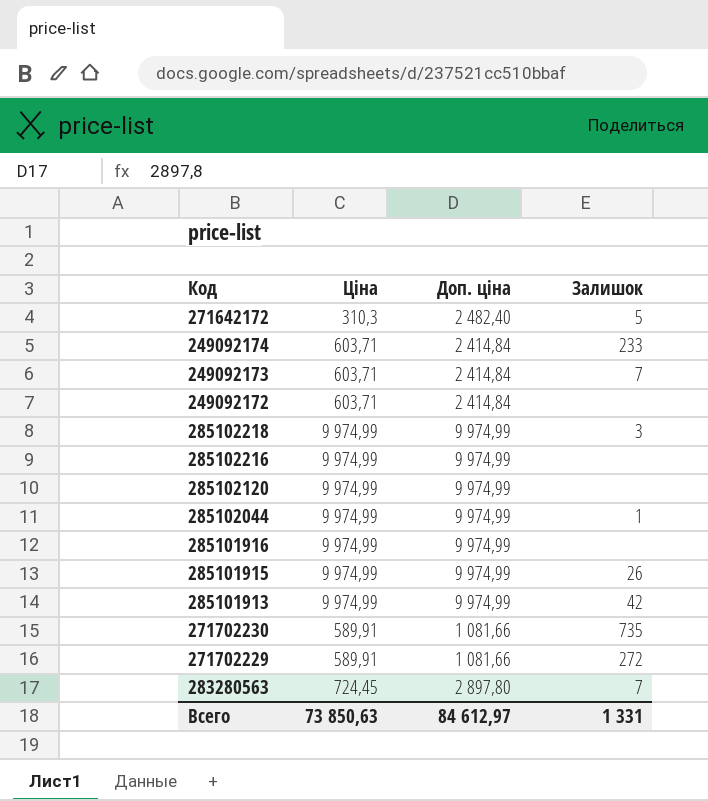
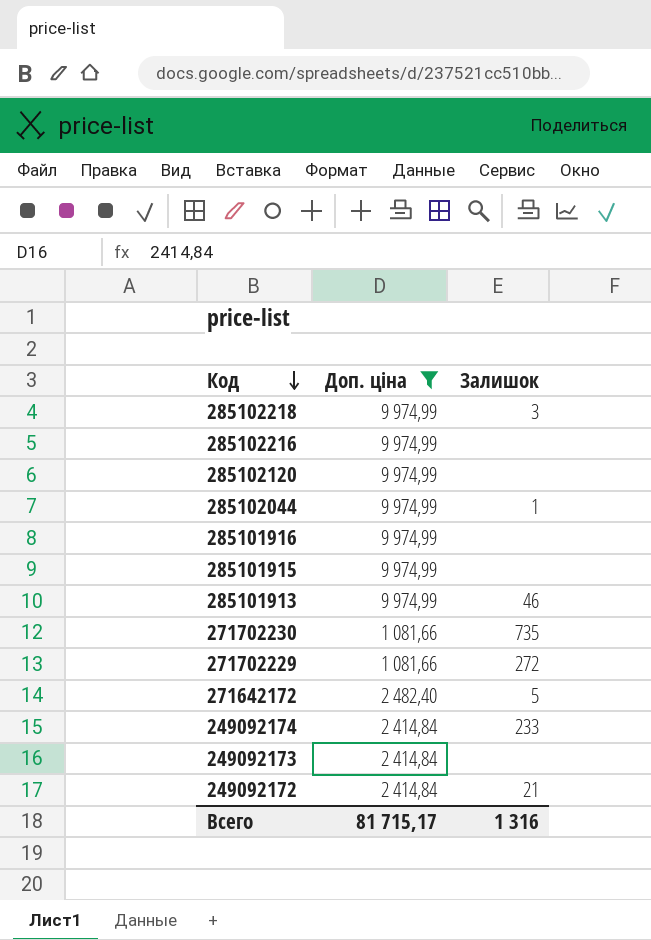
filter: none -> Доп. ціна != 2 897,80
row order: none -> Код descending
column Ціна | position: 2 -> none
285101915 | Залишок: 26 -> none
285101913 | Залишок: 42 -> 46
249092173 | Залишок: 7 -> none
249092172 | Залишок: none -> 21
Всего | Доп. ціна: 84 612,97 -> 81 715,17
Всего | Залишок: 1 331 -> 1 316

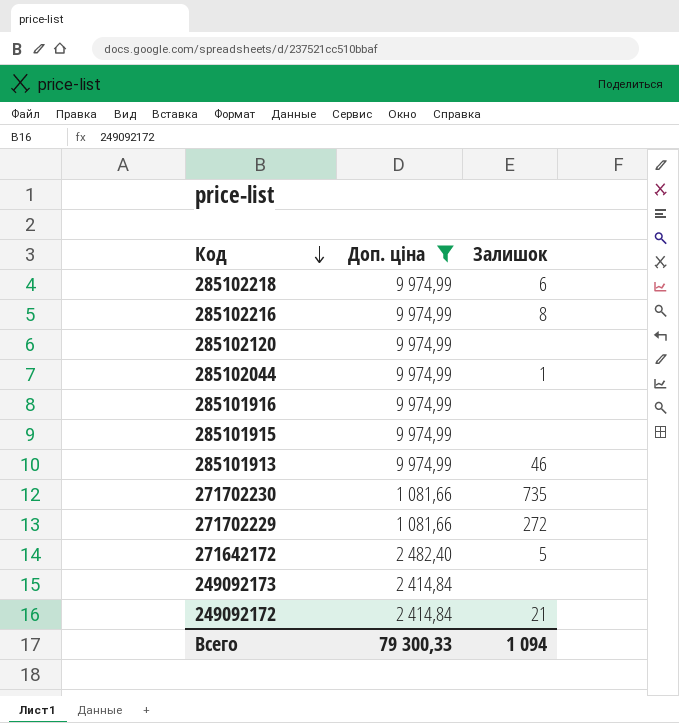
row 249092174: 2 414,84 | 233 -> none
285102218 | Залишок: 3 -> 6
285102216 | Залишок: none -> 8
Всего | Доп. ціна: 81 715,17 -> 79 300,33
Всего | Залишок: 1 316 -> 1 094

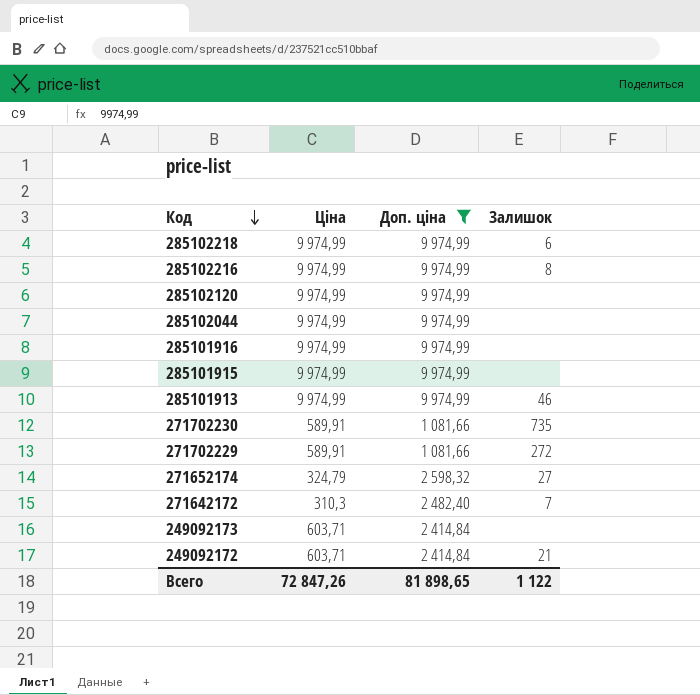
column Ціна | position: none -> 2
285102044 | Залишок: 1 -> none
row 271652174: none -> 324,79 | 2 598,32 | 27
271642172 | Залишок: 5 -> 7
Всего | Доп. ціна: 79 300,33 -> 81 898,65
Всего | Залишок: 1 094 -> 1 122

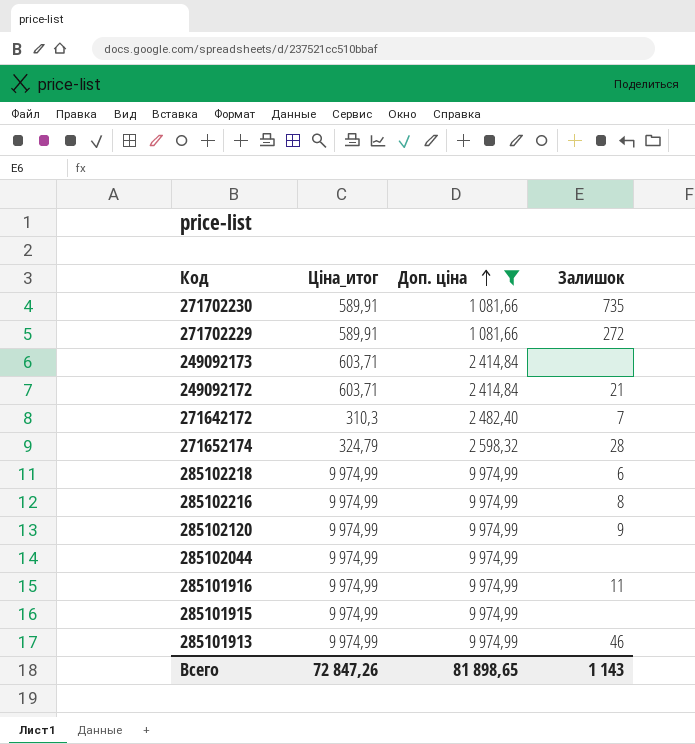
row order: Код descending -> Доп. ціна ascending
column name: Ціна -> Ціна_итог
271652174 | Залишок: 27 -> 28
285102120 | Залишок: none -> 9
285101916 | Залишок: none -> 11
Всего | Залишок: 1 122 -> 1 143

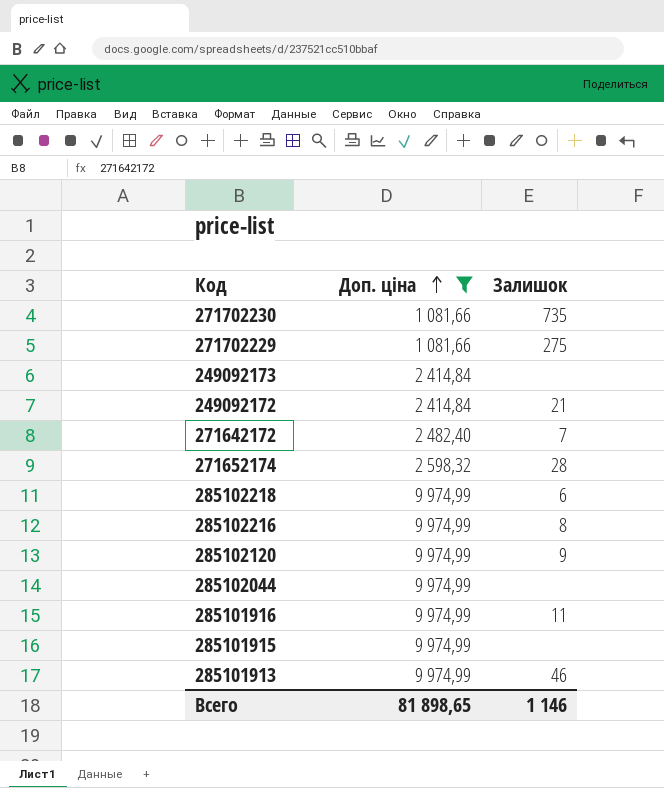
column Ціна_итог | position: 2 -> none
271702229 | Залишок: 272 -> 275
Всего | Залишок: 1 143 -> 1 146

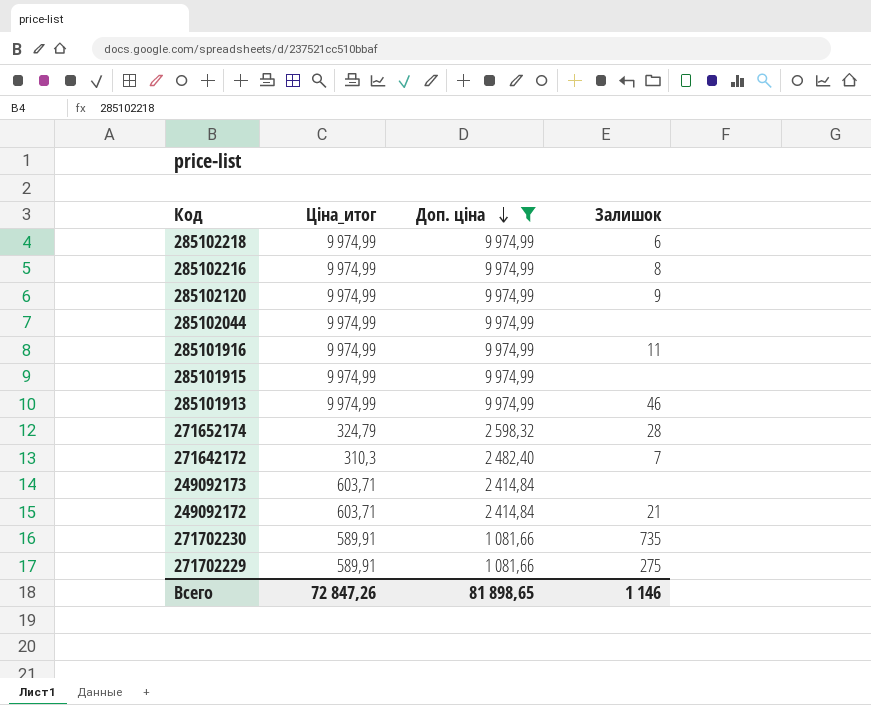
row order: Доп. ціна ascending -> Доп. ціна descending
column Ціна_итог | position: none -> 2

